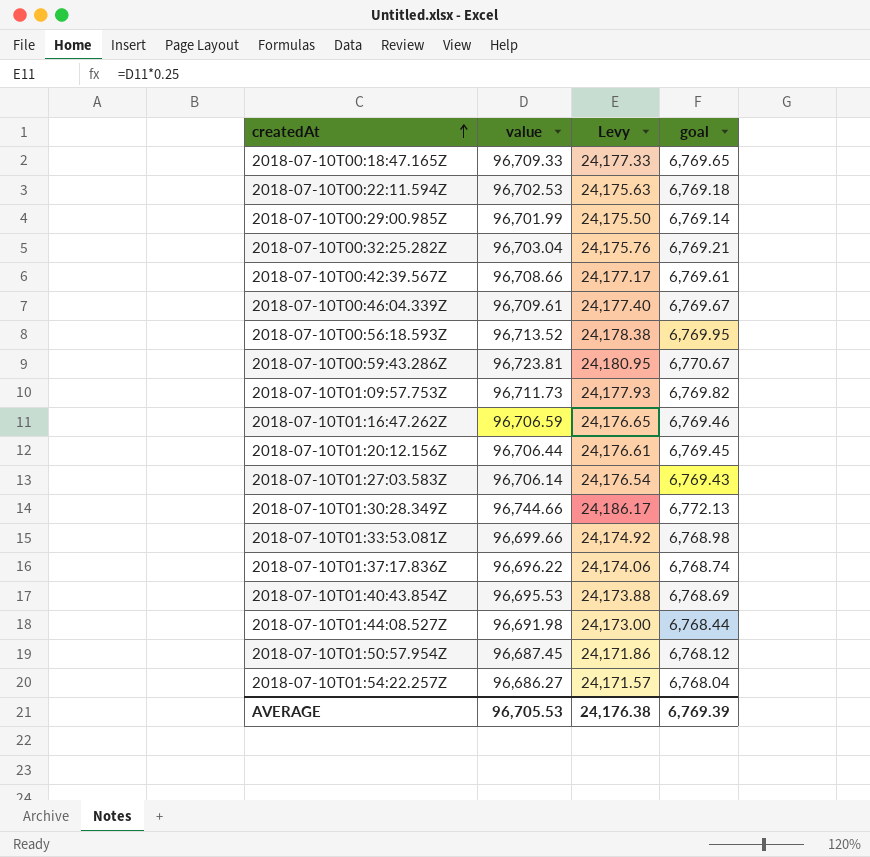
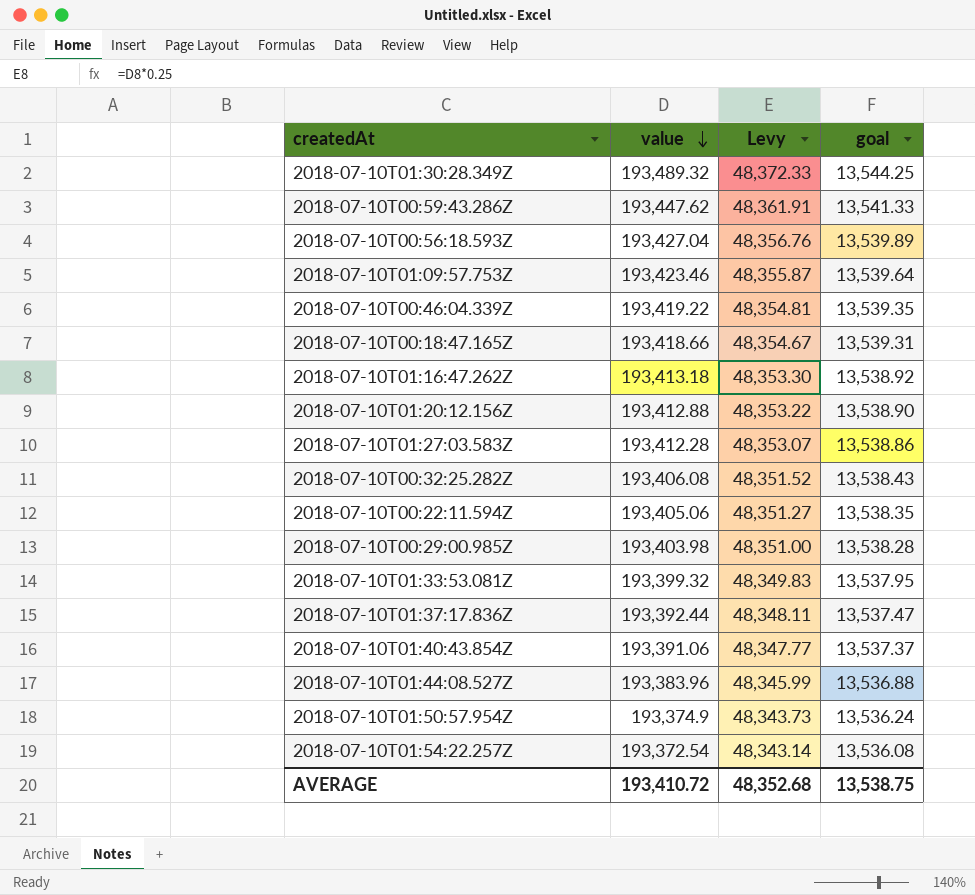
row order: createdAt ascending -> value descending
row 2018-07-10T00:42:39.567Z: 96,708.66 | 24,177.17 | 6,769.61 -> none
2018-07-10T01:30:28.349Z | value: 96,744.66 -> 193,489.32
2018-07-10T01:30:28.349Z | Levy: 24,186.17 -> 48,372.33
2018-07-10T01:30:28.349Z | goal: 6,772.13 -> 13,544.25
2018-07-10T00:59:43.286Z | value: 96,723.81 -> 193,447.62
2018-07-10T00:59:43.286Z | Levy: 24,180.95 -> 48,361.91
2018-07-10T00:59:43.286Z | goal: 6,770.67 -> 13,541.33
2018-07-10T00:56:18.593Z | value: 96,713.52 -> 193,427.04
2018-07-10T00:56:18.593Z | Levy: 24,178.38 -> 48,356.76
2018-07-10T00:56:18.593Z | goal: 6,769.95 -> 13,539.89
2018-07-10T01:09:57.753Z | value: 96,711.73 -> 193,423.46
2018-07-10T01:09:57.753Z | Levy: 24,177.93 -> 48,355.87
2018-07-10T01:09:57.753Z | goal: 6,769.82 -> 13,539.64
2018-07-10T00:46:04.339Z | value: 96,709.61 -> 193,419.22
2018-07-10T00:46:04.339Z | Levy: 24,177.40 -> 48,354.81
2018-07-10T00:46:04.339Z | goal: 6,769.67 -> 13,539.35
2018-07-10T00:18:47.165Z | value: 96,709.33 -> 193,418.66
2018-07-10T00:18:47.165Z | Levy: 24,177.33 -> 48,354.67
2018-07-10T00:18:47.165Z | goal: 6,769.65 -> 13,539.31
2018-07-10T01:16:47.262Z | value: 96,706.59 -> 193,413.18
2018-07-10T01:16:47.262Z | Levy: 24,176.65 -> 48,353.30
2018-07-10T01:16:47.262Z | goal: 6,769.46 -> 13,538.92
2018-07-10T01:20:12.156Z | value: 96,706.44 -> 193,412.88
2018-07-10T01:20:12.156Z | Levy: 24,176.61 -> 48,353.22
2018-07-10T01:20:12.156Z | goal: 6,769.45 -> 13,538.90
2018-07-10T01:27:03.583Z | value: 96,706.14 -> 193,412.28
2018-07-10T01:27:03.583Z | Levy: 24,176.54 -> 48,353.07
2018-07-10T01:27:03.583Z | goal: 6,769.43 -> 13,538.86
2018-07-10T00:32:25.282Z | value: 96,703.04 -> 193,406.08
2018-07-10T00:32:25.282Z | Levy: 24,175.76 -> 48,351.52
2018-07-10T00:32:25.282Z | goal: 6,769.21 -> 13,538.43
2018-07-10T00:22:11.594Z | value: 96,702.53 -> 193,405.06
2018-07-10T00:22:11.594Z | Levy: 24,175.63 -> 48,351.27
2018-07-10T00:22:11.594Z | goal: 6,769.18 -> 13,538.35
2018-07-10T00:29:00.985Z | value: 96,701.99 -> 193,403.98
2018-07-10T00:29:00.985Z | Levy: 24,175.50 -> 48,351.00
2018-07-10T00:29:00.985Z | goal: 6,769.14 -> 13,538.28
2018-07-10T01:33:53.081Z | value: 96,699.66 -> 193,399.32
2018-07-10T01:33:53.081Z | Levy: 24,174.92 -> 48,349.83
2018-07-10T01:33:53.081Z | goal: 6,768.98 -> 13,537.95
2018-07-10T01:37:17.836Z | value: 96,696.22 -> 193,392.44
2018-07-10T01:37:17.836Z | Levy: 24,174.06 -> 48,348.11
2018-07-10T01:37:17.836Z | goal: 6,768.74 -> 13,537.47
2018-07-10T01:40:43.854Z | value: 96,695.53 -> 193,391.06
2018-07-10T01:40:43.854Z | Levy: 24,173.88 -> 48,347.77
2018-07-10T01:40:43.854Z | goal: 6,768.69 -> 13,537.37
2018-07-10T01:44:08.527Z | value: 96,691.98 -> 193,383.96
2018-07-10T01:44:08.527Z | Levy: 24,173.00 -> 48,345.99
2018-07-10T01:44:08.527Z | goal: 6,768.44 -> 13,536.88
2018-07-10T01:50:57.954Z | value: 96,687.45 -> 193,374.9
2018-07-10T01:50:57.954Z | Levy: 24,171.86 -> 48,343.73
2018-07-10T01:50:57.954Z | goal: 6,768.12 -> 13,536.24
2018-07-10T01:54:22.257Z | value: 96,686.27 -> 193,372.54
2018-07-10T01:54:22.257Z | Levy: 24,171.57 -> 48,343.14
2018-07-10T01:54:22.257Z | goal: 6,768.04 -> 13,536.08
AVERAGE | value: 96,705.53 -> 193,410.72
AVERAGE | Levy: 24,176.38 -> 48,352.68
AVERAGE | goal: 6,769.39 -> 13,538.75

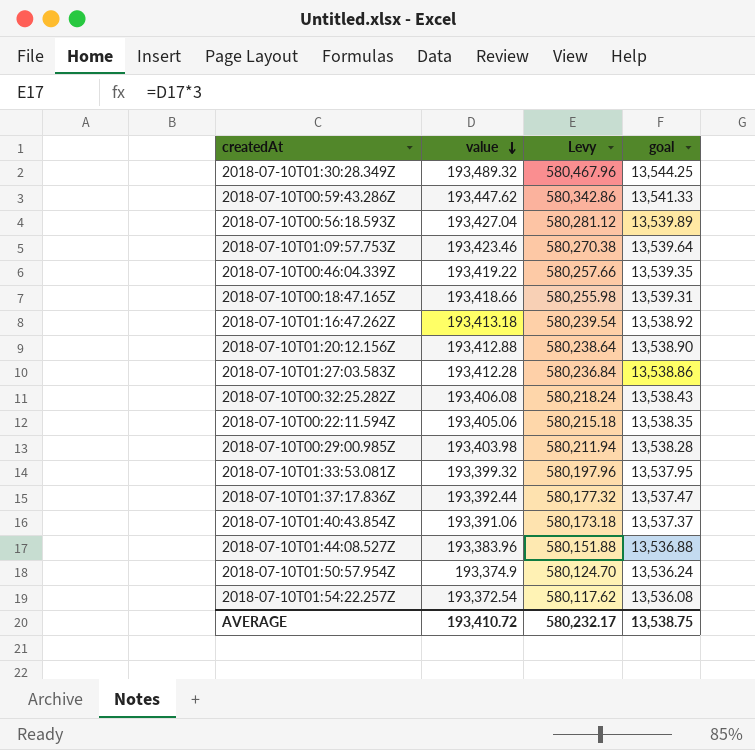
column Levy | formula: [value] * 0.25 -> [value] * 3
AVERAGE | Levy: 48,352.68 -> 580,232.17

